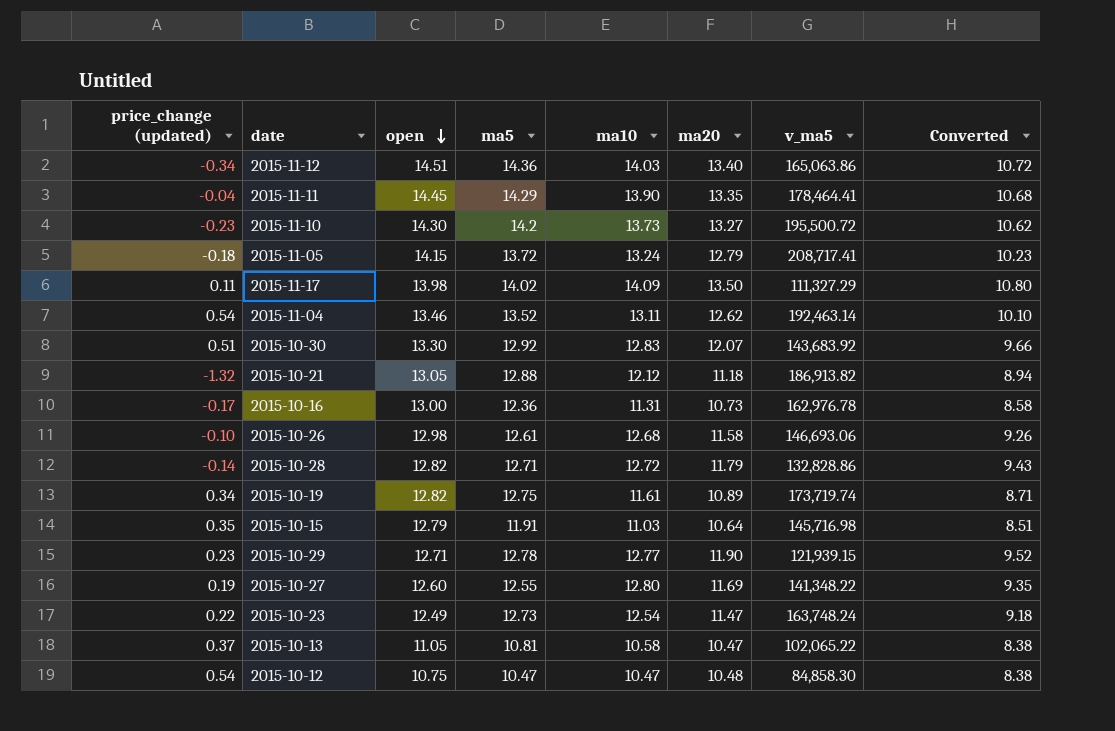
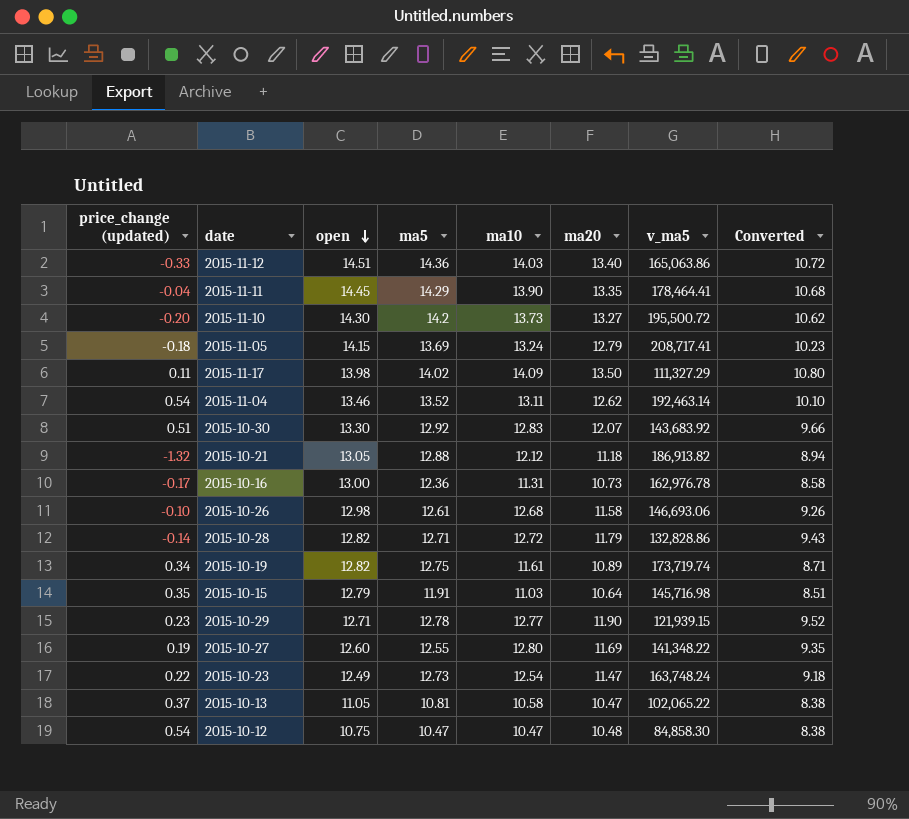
2015-11-12 | price_change (updated): -0.34 -> -0.33
2015-11-10 | price_change (updated): -0.23 -> -0.20
2015-11-05 | ma5: 13.72 -> 13.69

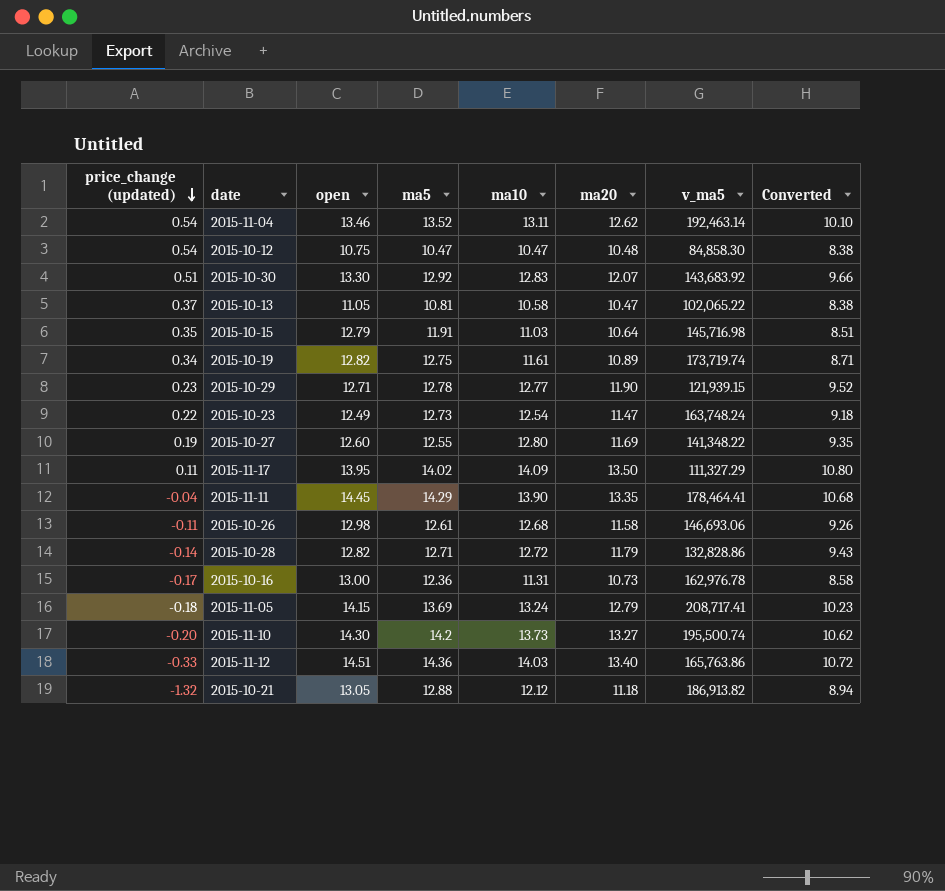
row order: open descending -> price_change (updated) descending
2015-11-17 | open: 13.98 -> 13.95
2015-10-26 | price_change (updated): -0.10 -> -0.11
2015-11-10 | v_ma5: 195,500.72 -> 195,500.74
2015-11-12 | v_ma5: 165,063.86 -> 165,763.86

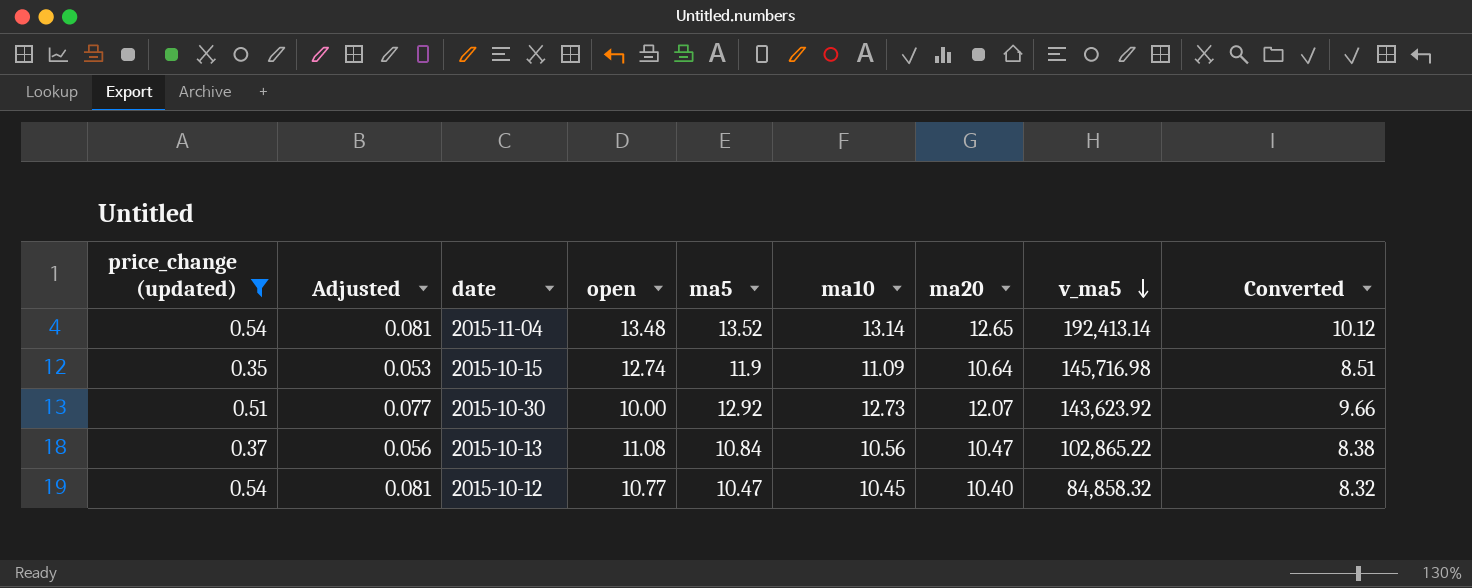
filter: none -> price_change (updated) >= 0.35
row order: price_change (updated) descending -> v_ma5 descending
column Adjusted | formula: none -> [price_change (updated)] * 0.15
2015-11-04 | open: 13.46 -> 13.48
2015-11-04 | ma10: 13.11 -> 13.14
2015-11-04 | ma20: 12.62 -> 12.65
2015-11-04 | v_ma5: 192,463.14 -> 192,413.14
2015-11-04 | Converted: 10.10 -> 10.12
2015-10-15 | open: 12.79 -> 12.74
2015-10-15 | ma5: 11.91 -> 11.9
2015-10-15 | ma10: 11.03 -> 11.09
2015-10-30 | open: 13.30 -> 10.00
2015-10-30 | ma10: 12.83 -> 12.73
2015-10-30 | v_ma5: 143,683.92 -> 143,623.92
2015-10-13 | open: 11.05 -> 11.08
2015-10-13 | ma5: 10.81 -> 10.84
2015-10-13 | ma10: 10.58 -> 10.56
2015-10-13 | v_ma5: 102,065.22 -> 102,865.22
2015-10-12 | open: 10.75 -> 10.77
2015-10-12 | ma10: 10.47 -> 10.45
2015-10-12 | ma20: 10.48 -> 10.40
2015-10-12 | v_ma5: 84,858.30 -> 84,858.32
2015-10-12 | Converted: 8.38 -> 8.32

